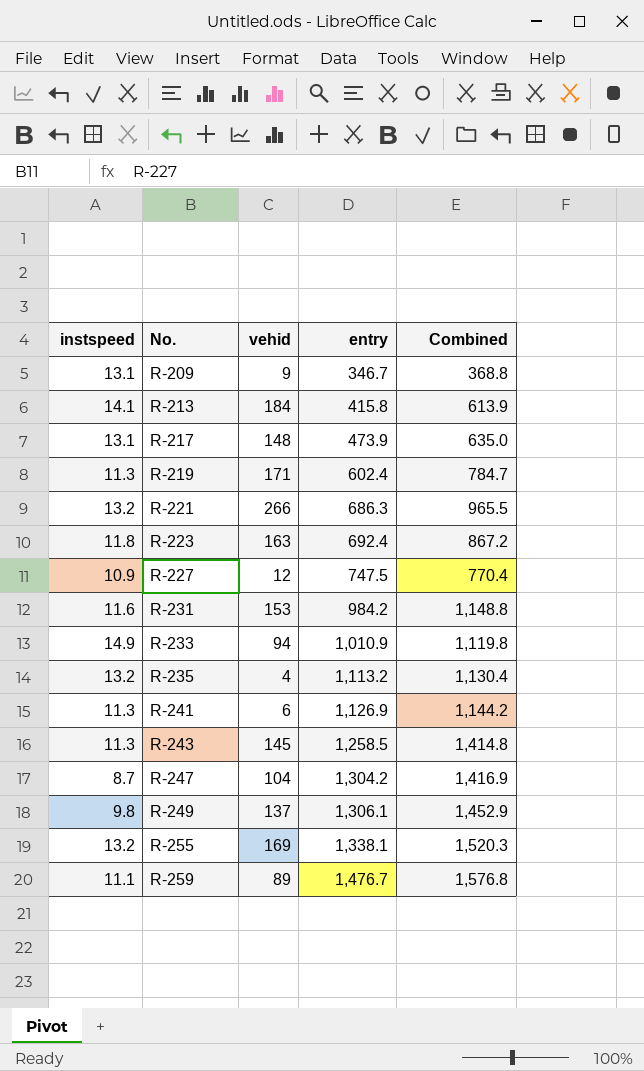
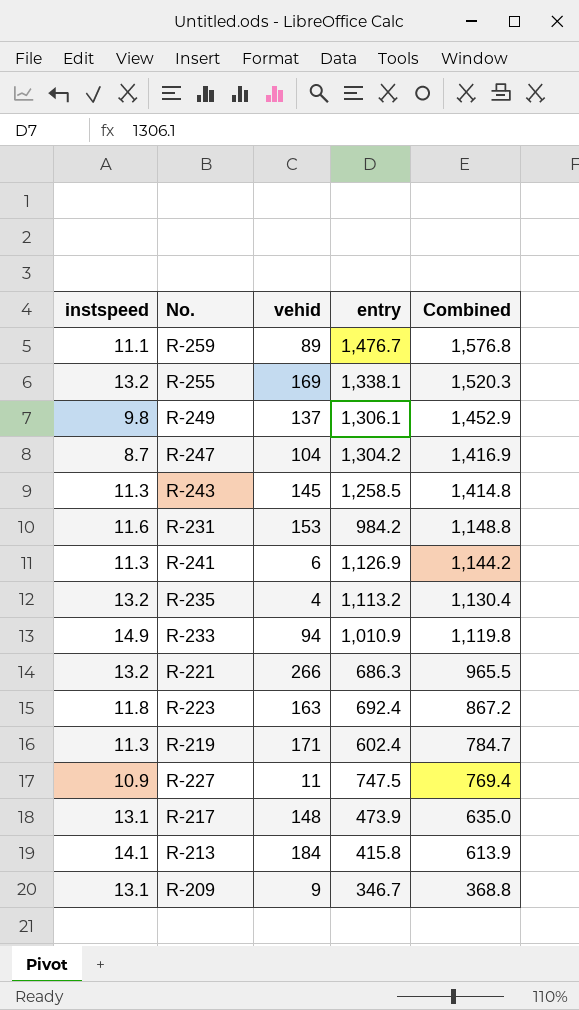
row order: No. ascending -> Combined descending
R-227 | vehid: 12 -> 11
R-227 | Combined: 770.4 -> 769.4

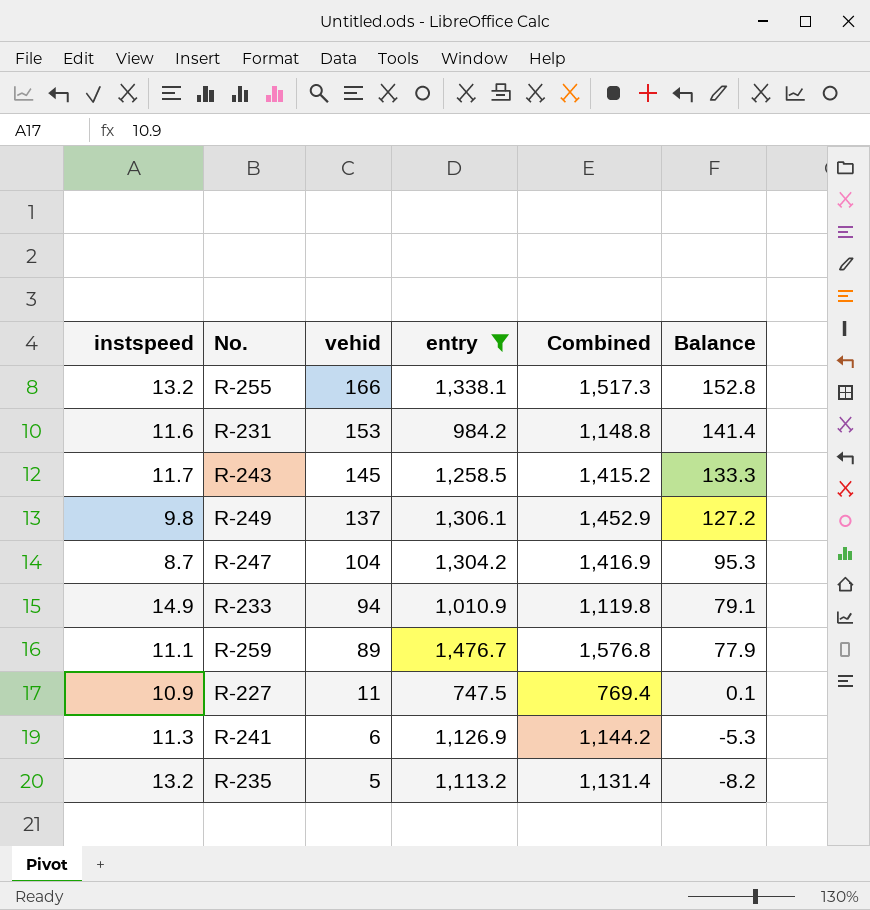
filter: none -> entry >= 747.5
row order: Combined descending -> vehid descending
column Balance | formula: none -> [vehid] - [instspeed]
R-255 | vehid: 169 -> 166
R-255 | Combined: 1,520.3 -> 1,517.3
R-243 | instspeed: 11.3 -> 11.7
R-243 | Combined: 1,414.8 -> 1,415.2
R-235 | vehid: 4 -> 5
R-235 | Combined: 1,130.4 -> 1,131.4

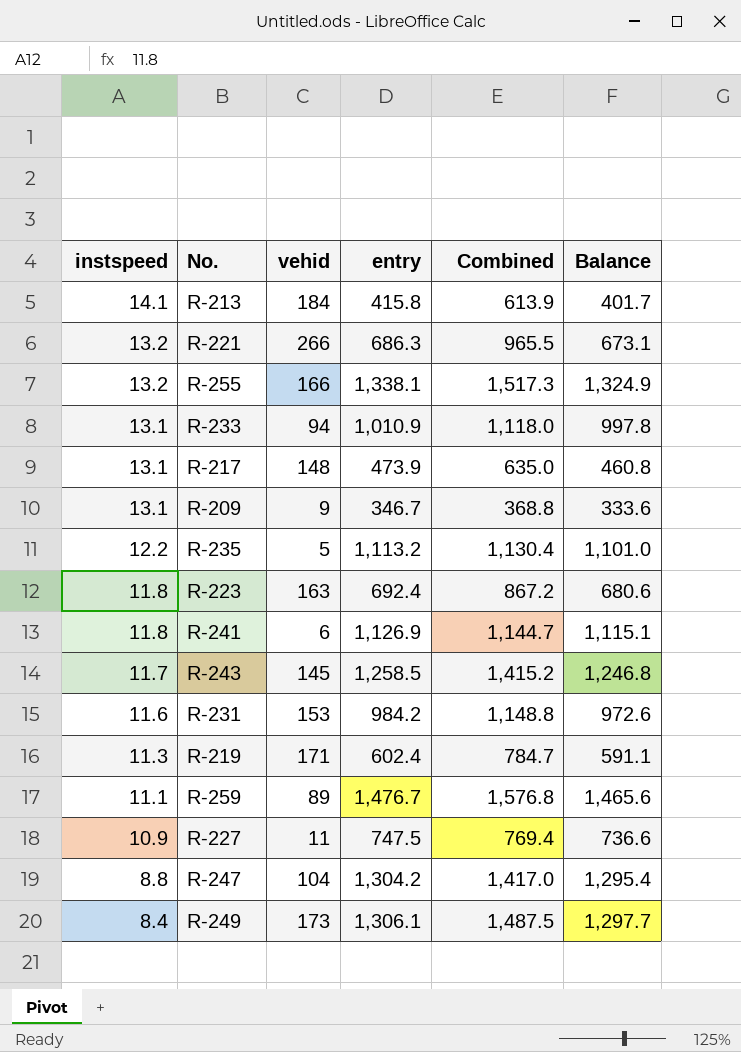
filter: entry >= 747.5 -> none
row order: vehid descending -> instspeed descending
column Balance | formula: [vehid] - [instspeed] -> [entry] - [instspeed]
R-233 | instspeed: 14.9 -> 13.1
R-233 | Combined: 1,119.8 -> 1,118.0
R-235 | instspeed: 13.2 -> 12.2
R-235 | Combined: 1,131.4 -> 1,130.4
R-241 | instspeed: 11.3 -> 11.8
R-241 | Combined: 1,144.2 -> 1,144.7
R-247 | instspeed: 8.7 -> 8.8
R-247 | Combined: 1,416.9 -> 1,417.0
R-249 | instspeed: 9.8 -> 8.4
R-249 | vehid: 137 -> 173
R-249 | Combined: 1,452.9 -> 1,487.5

